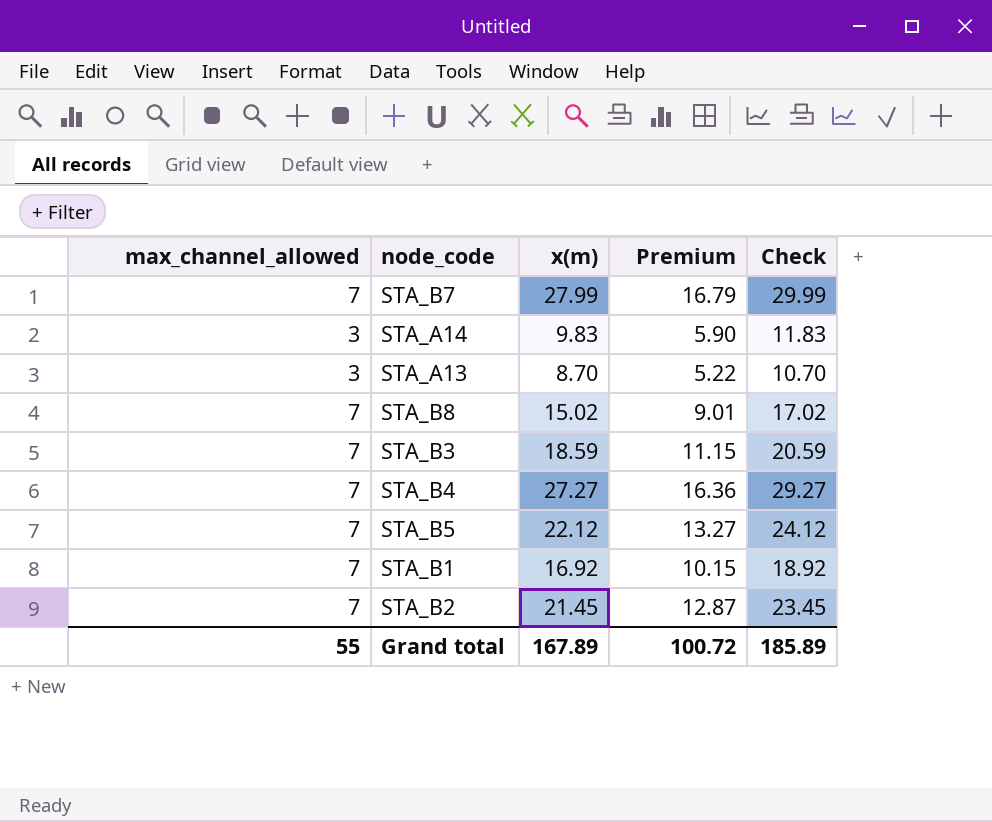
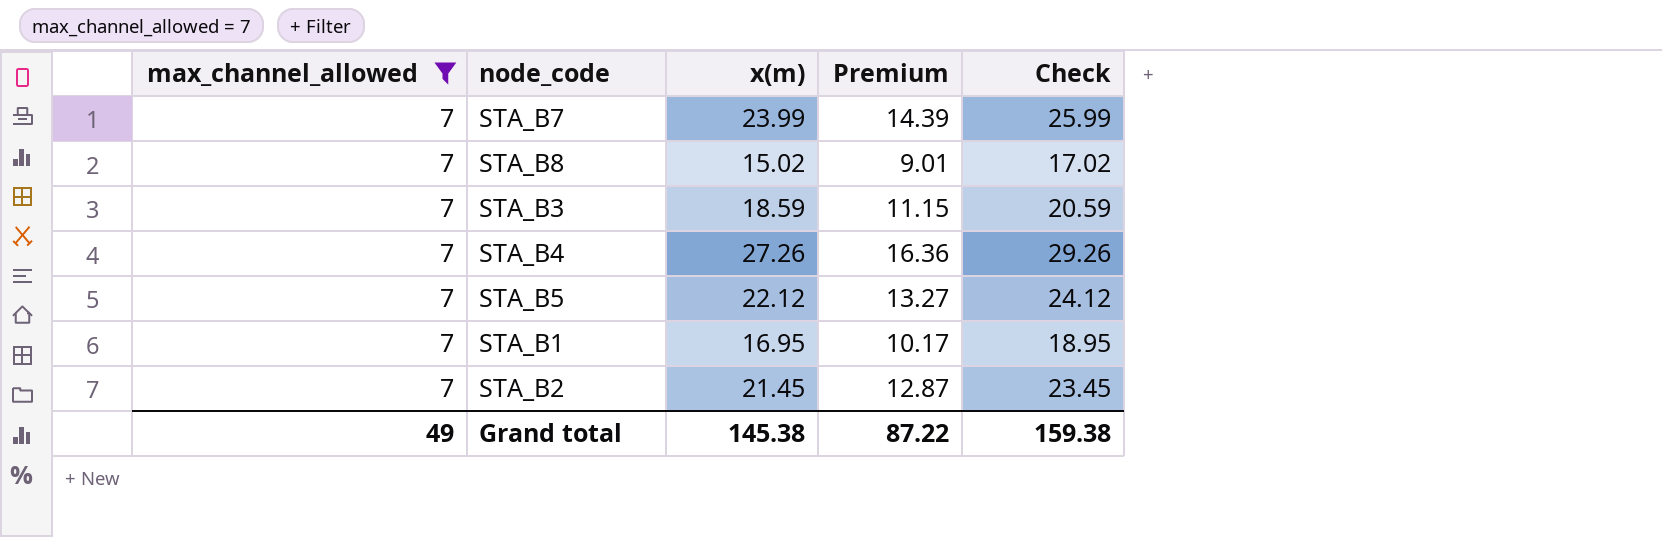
filter: none -> max_channel_allowed = 7
STA_B7 | x(m): 27.99 -> 23.99
STA_B7 | Premium: 16.79 -> 14.39
STA_B7 | Check: 29.99 -> 25.99
STA_B4 | x(m): 27.27 -> 27.26
STA_B4 | Check: 29.27 -> 29.26
STA_B1 | x(m): 16.92 -> 16.95
STA_B1 | Premium: 10.15 -> 10.17
STA_B1 | Check: 18.92 -> 18.95
Grand total | max_channel_allowed: 55 -> 49
Grand total | x(m): 167.89 -> 145.38
Grand total | Premium: 100.72 -> 87.22
Grand total | Check: 185.89 -> 159.38

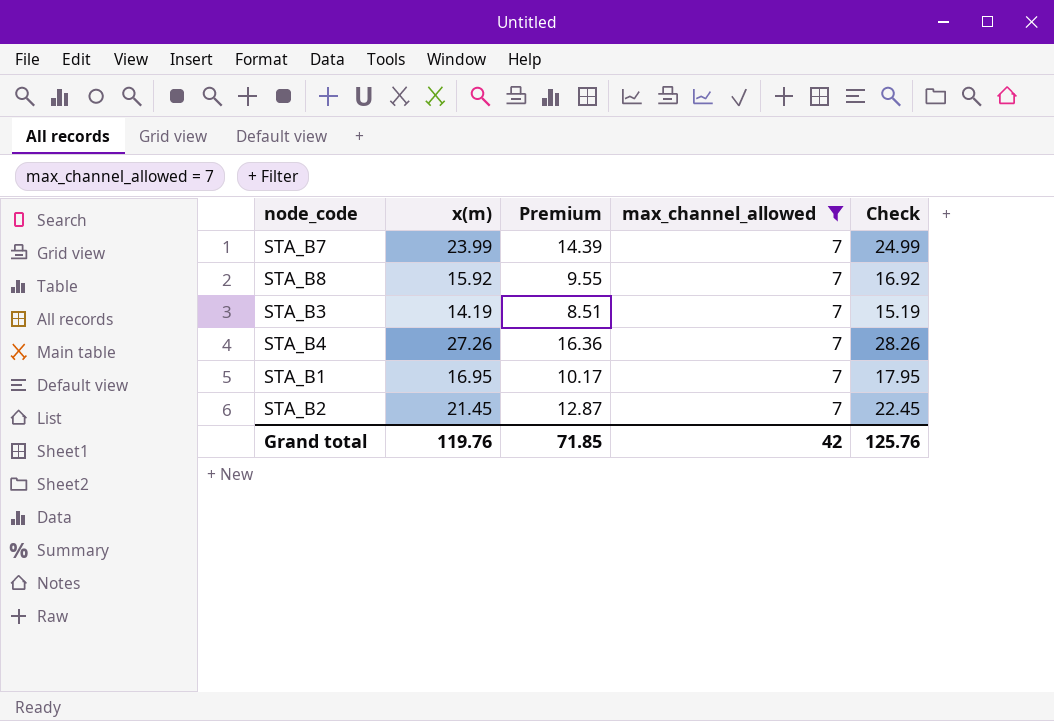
column max_channel_allowed | position: 1 -> 4
column Check | formula: [x(m)] + 2 -> [x(m)] + 1
row STA_B5: 7 | 22.12 | 13.27 | 24.12 -> none
STA_B8 | x(m): 15.02 -> 15.92
STA_B8 | Premium: 9.01 -> 9.55
STA_B3 | x(m): 18.59 -> 14.19
STA_B3 | Premium: 11.15 -> 8.51
Grand total | x(m): 145.38 -> 119.76
Grand total | Premium: 87.22 -> 71.85
Grand total | max_channel_allowed: 49 -> 42
Grand total | Check: 159.38 -> 125.76

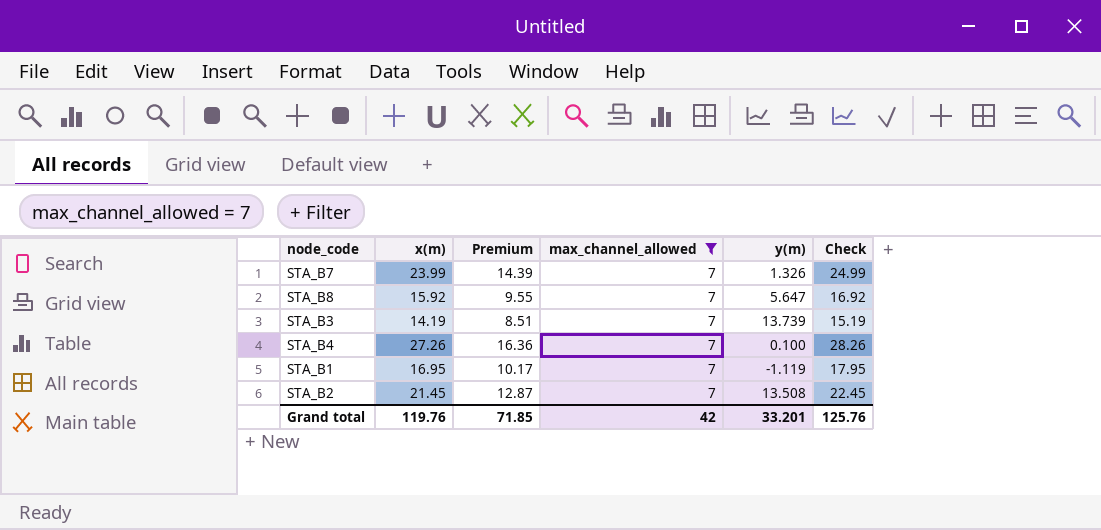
column y(m) | position: none -> 5

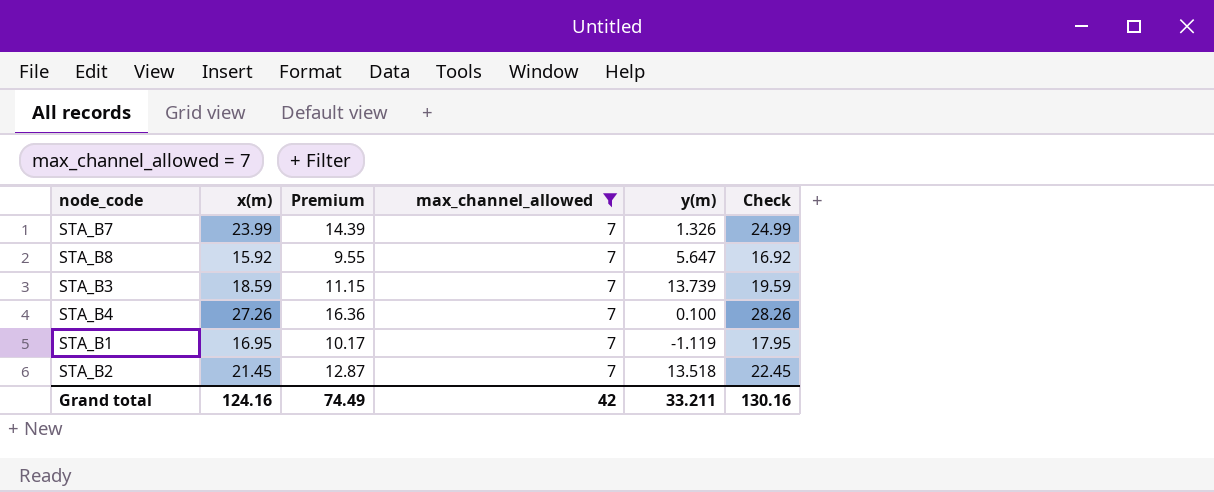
STA_B3 | x(m): 14.19 -> 18.59
STA_B3 | Premium: 8.51 -> 11.15
STA_B3 | Check: 15.19 -> 19.59
STA_B2 | y(m): 13.508 -> 13.518
Grand total | x(m): 119.76 -> 124.16
Grand total | Premium: 71.85 -> 74.49
Grand total | y(m): 33.201 -> 33.211
Grand total | Check: 125.76 -> 130.16

